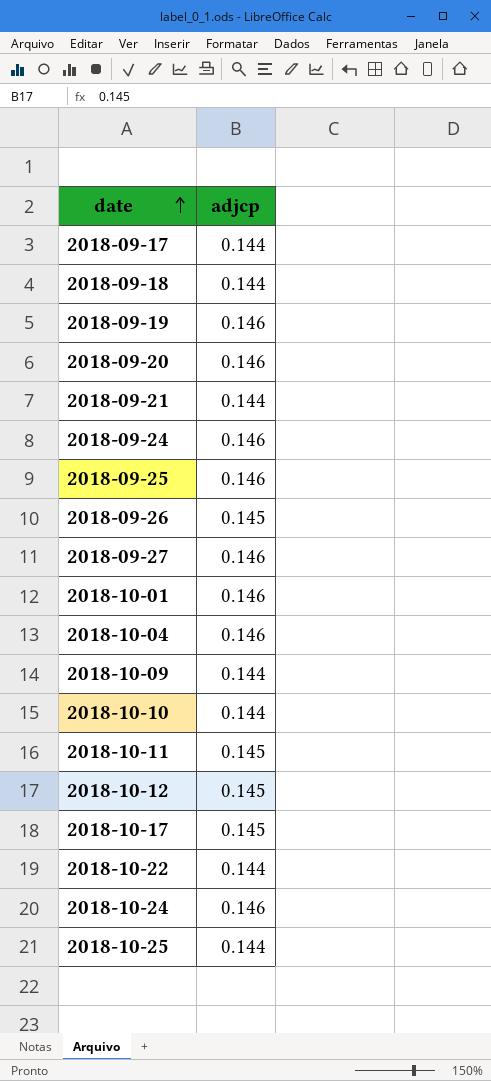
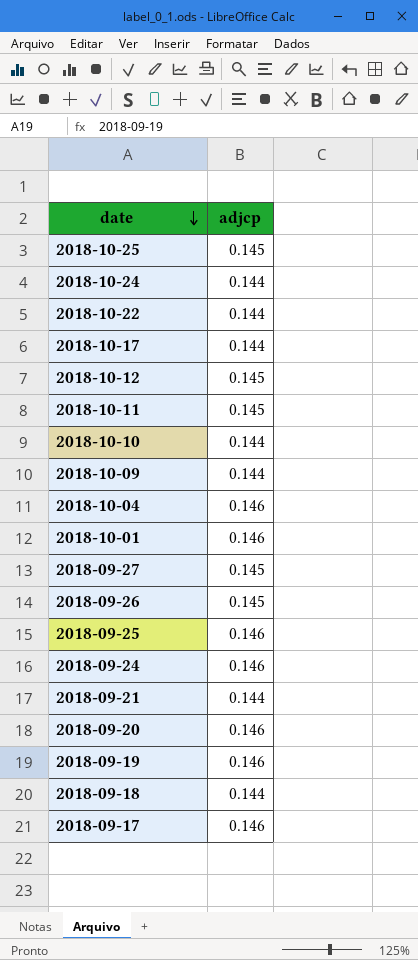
row order: date ascending -> date descending
2018-10-25 | adjcp: 0.144 -> 0.145
2018-10-24 | adjcp: 0.146 -> 0.144
2018-10-17 | adjcp: 0.145 -> 0.144
2018-09-27 | adjcp: 0.146 -> 0.145
2018-09-17 | adjcp: 0.144 -> 0.146

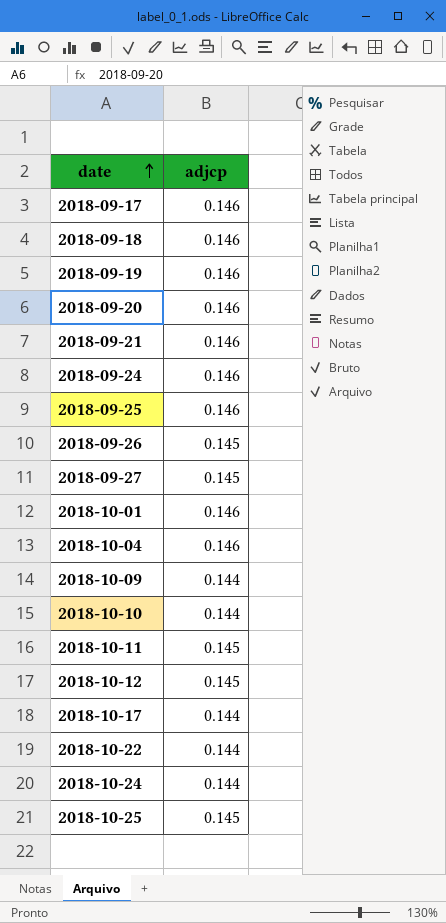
row order: date descending -> date ascending
2018-09-18 | adjcp: 0.144 -> 0.146
2018-09-21 | adjcp: 0.144 -> 0.146

